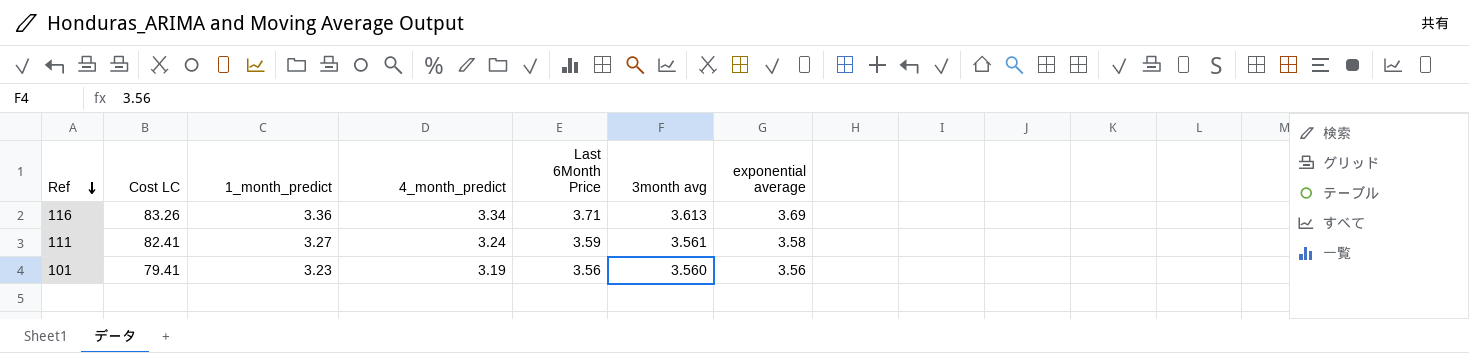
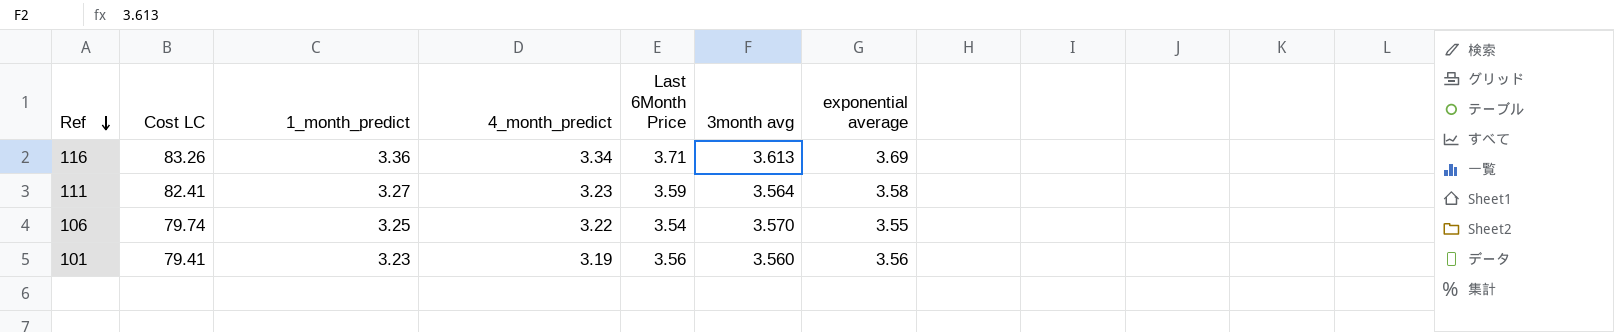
111 | 4_month_predict: 3.24 -> 3.23
111 | 3month avg: 3.561 -> 3.564
row 106: none -> 79.74 | 3.25 | 3.22 | 3.54 | 3.570 | 3.55

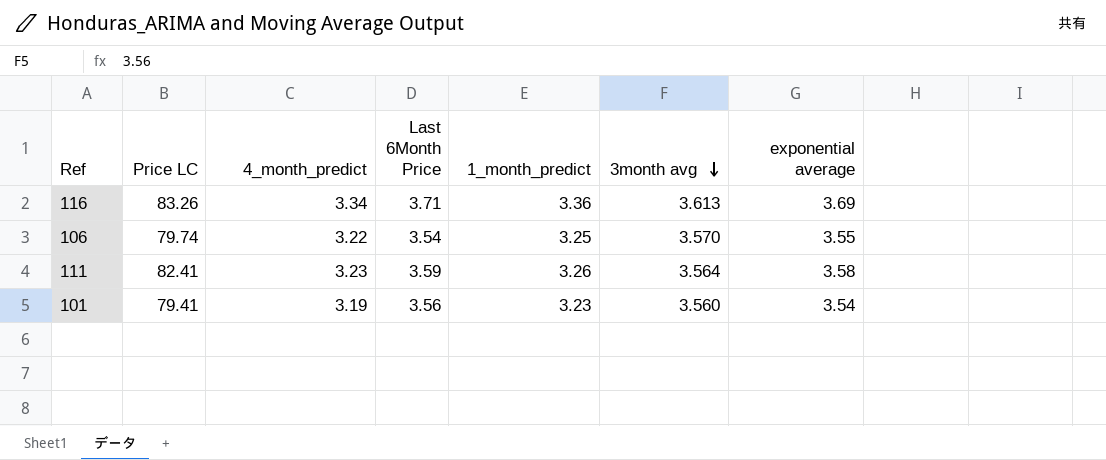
row order: Ref descending -> 3month avg descending
column name: Cost LC -> Price LC
column 1_month_predict | position: 3 -> 5
111 | 1_month_predict: 3.27 -> 3.26
101 | exponential average: 3.56 -> 3.54

